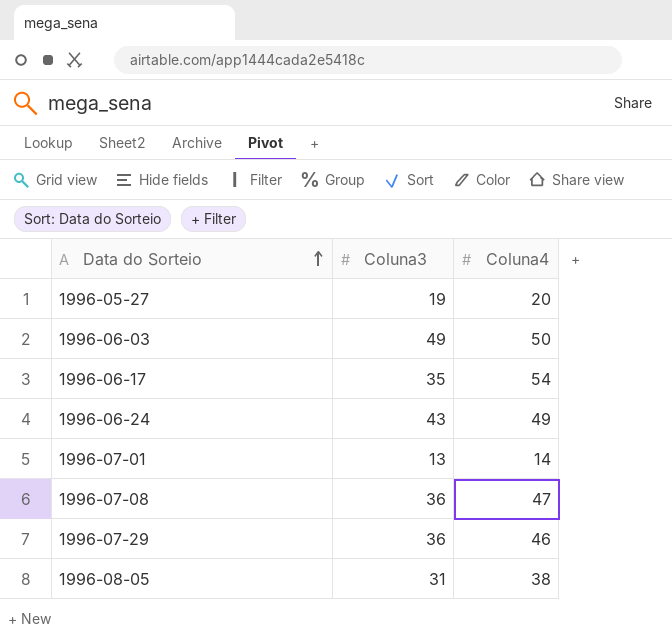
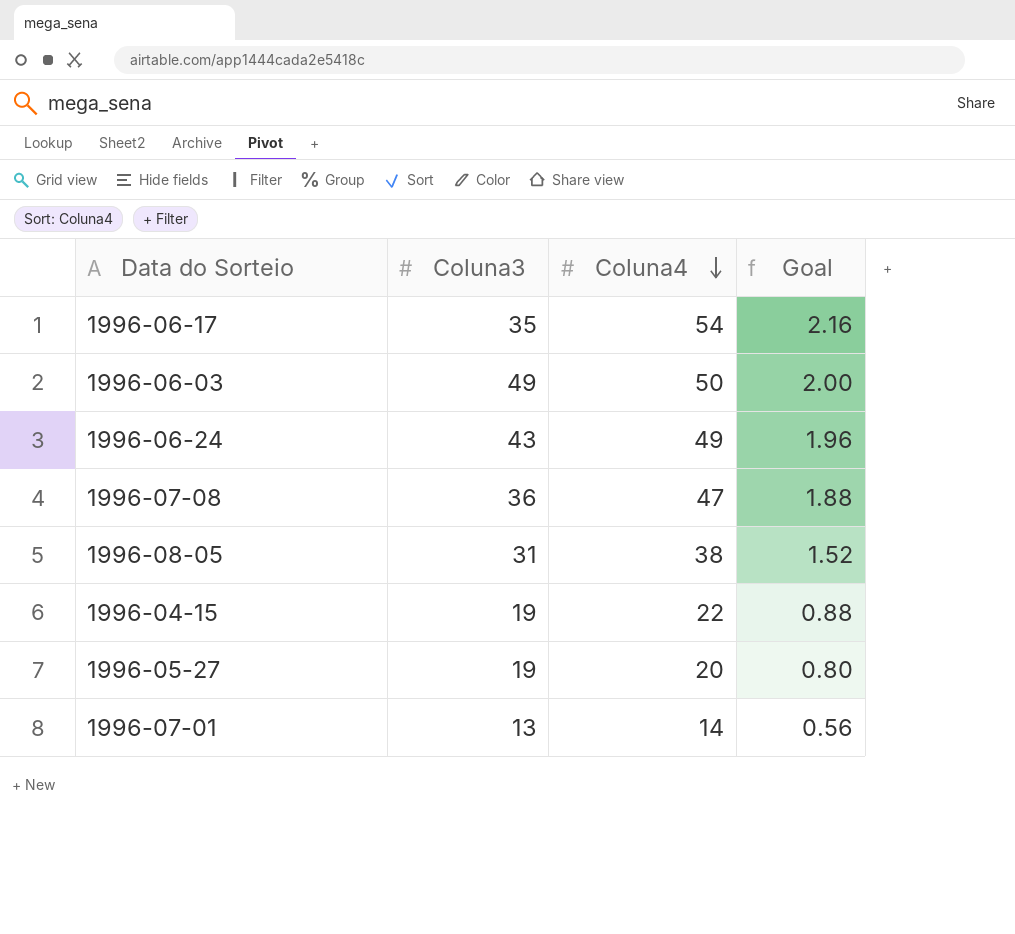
row order: Data do Sorteio ascending -> Coluna4 descending
column Goal | formula: none -> [Coluna4] * 0.04
row 1996-07-29: 36 | 46 -> none
row 1996-04-15: none -> 19 | 22 | 0.88

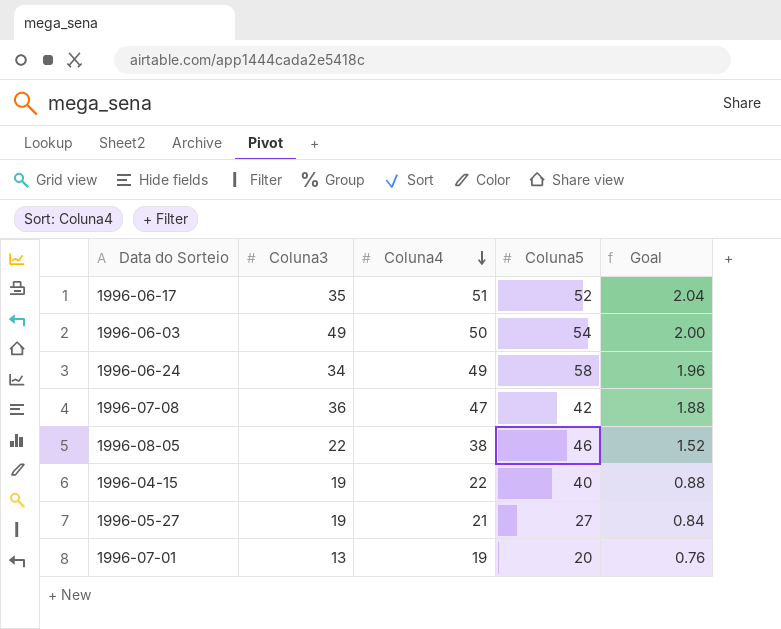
column Coluna5 | position: none -> 4
1996-06-17 | Coluna4: 54 -> 51
1996-06-17 | Goal: 2.16 -> 2.04
1996-06-24 | Coluna3: 43 -> 34
1996-08-05 | Coluna3: 31 -> 22
1996-05-27 | Coluna4: 20 -> 21
1996-05-27 | Goal: 0.80 -> 0.84
1996-07-01 | Coluna4: 14 -> 19
1996-07-01 | Goal: 0.56 -> 0.76

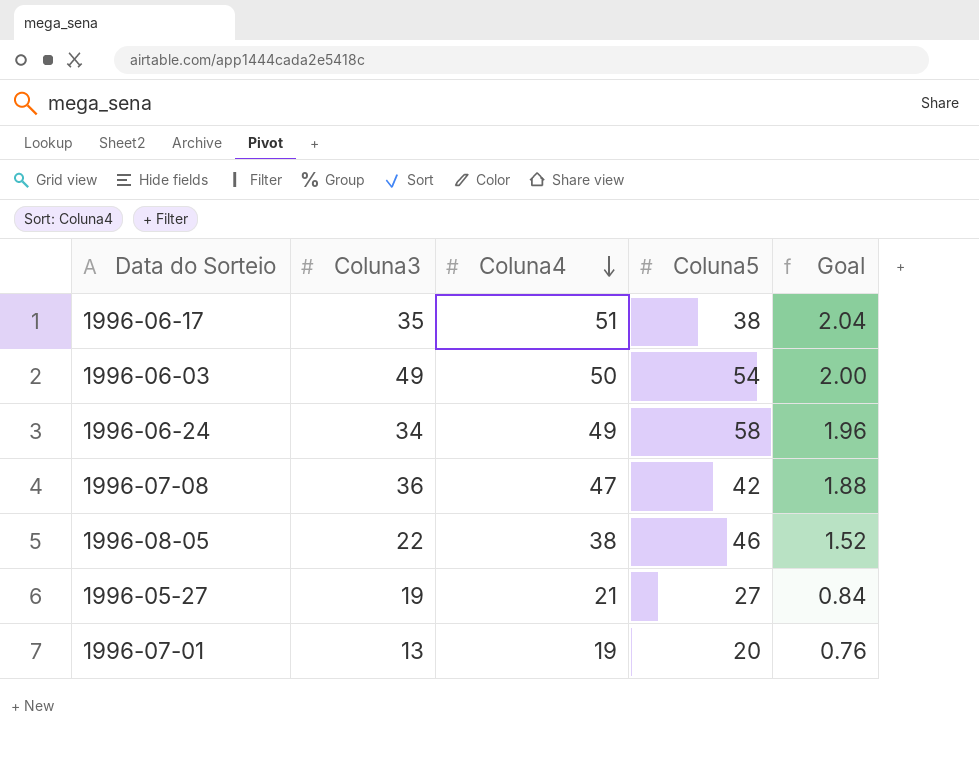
row 1996-04-15: 19 | 22 | 40 | 0.88 -> none
1996-06-17 | Coluna5: 52 -> 38

